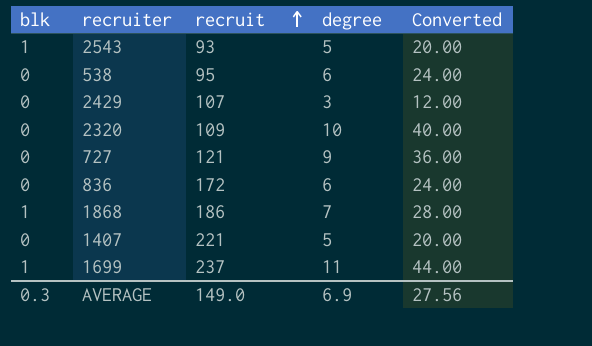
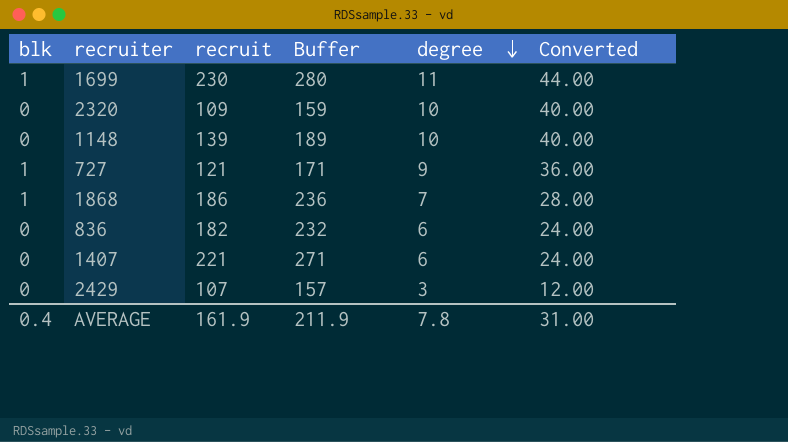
row order: recruit ascending -> degree descending
column Buffer | formula: none -> [recruit] + 50
row 2543: 1 | 93 | 5 | 20.00 -> none
row 538: 0 | 95 | 6 | 24.00 -> none
1699 | recruit: 237 -> 230
row 1148: none -> 0 | 139 | 189 | 10 | 40.00
727 | blk: 0 -> 1
836 | recruit: 172 -> 182
1407 | degree: 5 -> 6
1407 | Converted: 20.00 -> 24.00
AVERAGE | blk: 0.3 -> 0.4
AVERAGE | recruit: 149.0 -> 161.9
AVERAGE | degree: 6.9 -> 7.8
AVERAGE | Converted: 27.56 -> 31.00

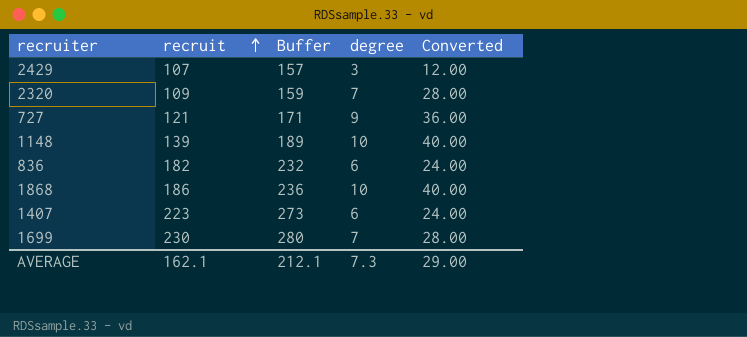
row order: degree descending -> recruit ascending
column blk | position: 1 -> none
2320 | degree: 10 -> 7
2320 | Converted: 40.00 -> 28.00
1868 | degree: 7 -> 10
1868 | Converted: 28.00 -> 40.00
1407 | recruit: 221 -> 223
1407 | Buffer: 271 -> 273
1699 | degree: 11 -> 7
1699 | Converted: 44.00 -> 28.00
AVERAGE | recruit: 161.9 -> 162.1
AVERAGE | Buffer: 211.9 -> 212.1
AVERAGE | degree: 7.8 -> 7.3
AVERAGE | Converted: 31.00 -> 29.00

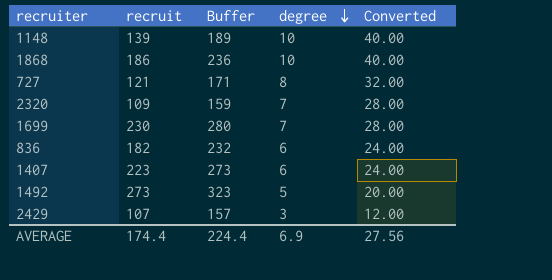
row order: recruit ascending -> degree descending
727 | degree: 9 -> 8
727 | Converted: 36.00 -> 32.00
row 1492: none -> 273 | 323 | 5 | 20.00
AVERAGE | recruit: 162.1 -> 174.4
AVERAGE | Buffer: 212.1 -> 224.4
AVERAGE | degree: 7.3 -> 6.9
AVERAGE | Converted: 29.00 -> 27.56

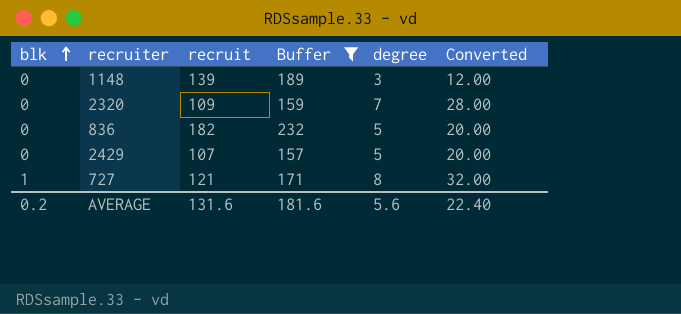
filter: none -> Buffer <= 232
row order: degree descending -> blk ascending
column blk | position: none -> 1
1148 | degree: 10 -> 3
1148 | Converted: 40.00 -> 12.00
836 | degree: 6 -> 5
836 | Converted: 24.00 -> 20.00
2429 | degree: 3 -> 5
2429 | Converted: 12.00 -> 20.00
AVERAGE | recruit: 174.4 -> 131.6
AVERAGE | Buffer: 224.4 -> 181.6
AVERAGE | degree: 6.9 -> 5.6
AVERAGE | Converted: 27.56 -> 22.40

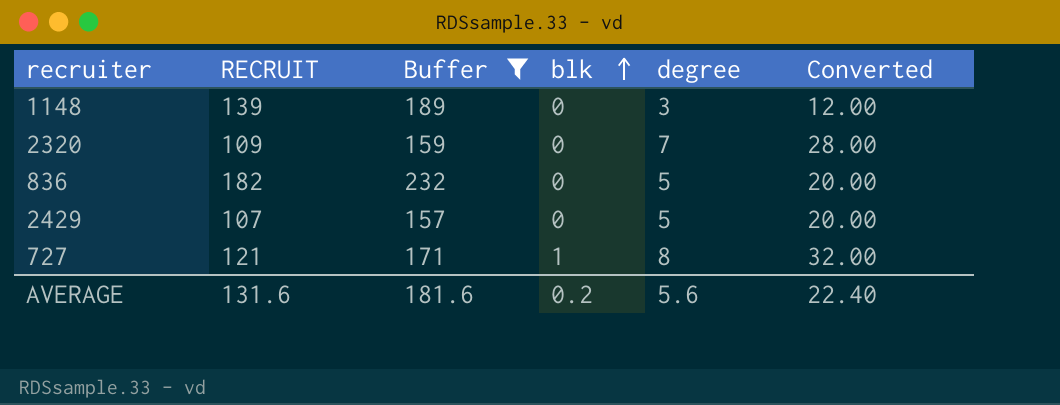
column name: recruit -> RECRUIT
column blk | position: 1 -> 4

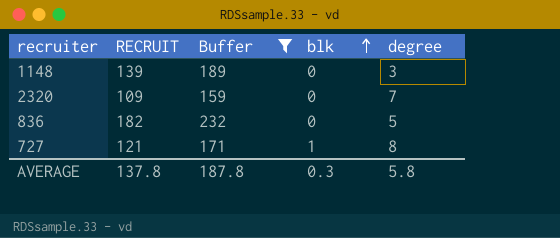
column Converted | formula: [degree] * 4 -> none
row 2429: 107 | 157 | 0 | 5 | 20.00 -> none
AVERAGE | RECRUIT: 131.6 -> 137.8
AVERAGE | Buffer: 181.6 -> 187.8
AVERAGE | blk: 0.2 -> 0.3
AVERAGE | degree: 5.6 -> 5.8

